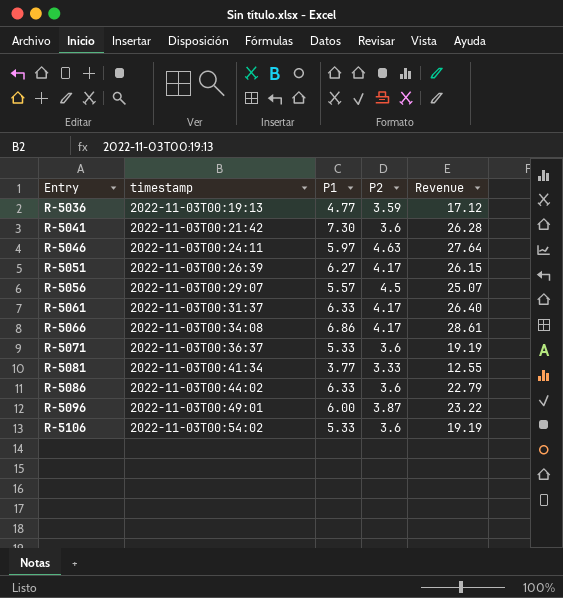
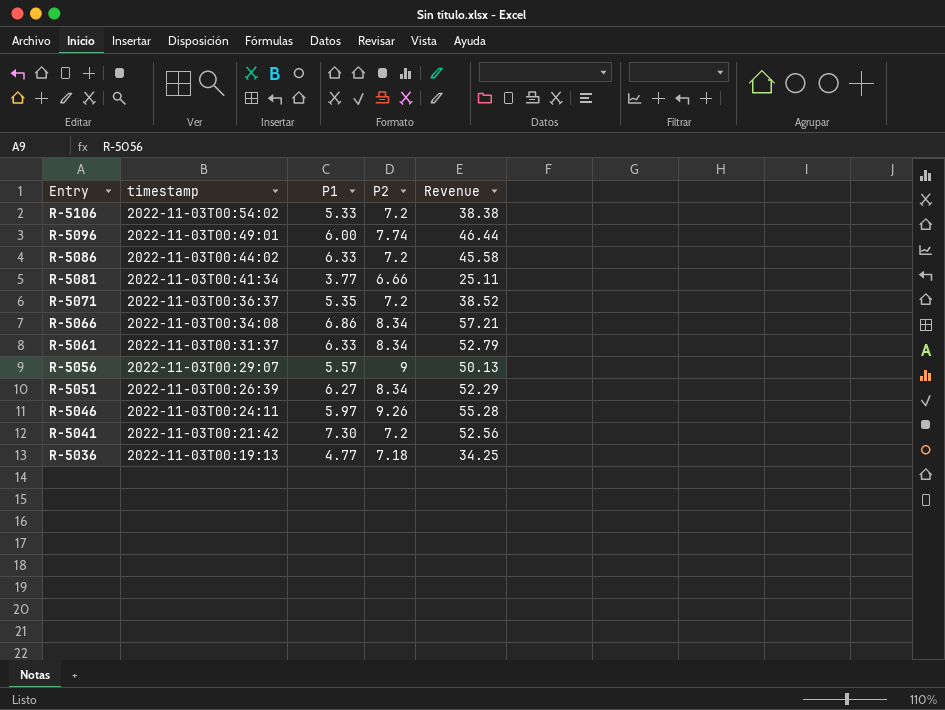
row order: Entry ascending -> Entry descending
R-5106 | P2: 3.6 -> 7.2
R-5106 | Revenue: 19.19 -> 38.38
R-5096 | P2: 3.87 -> 7.74
R-5096 | Revenue: 23.22 -> 46.44
R-5086 | P2: 3.6 -> 7.2
R-5086 | Revenue: 22.79 -> 45.58
R-5081 | P2: 3.33 -> 6.66
R-5081 | Revenue: 12.55 -> 25.11
R-5071 | P1: 5.33 -> 5.35
R-5071 | P2: 3.6 -> 7.2
R-5071 | Revenue: 19.19 -> 38.52
R-5066 | P2: 4.17 -> 8.34
R-5066 | Revenue: 28.61 -> 57.21
R-5061 | P2: 4.17 -> 8.34
R-5061 | Revenue: 26.40 -> 52.79
R-5056 | P2: 4.5 -> 9
R-5056 | Revenue: 25.07 -> 50.13
R-5051 | P2: 4.17 -> 8.34
R-5051 | Revenue: 26.15 -> 52.29
R-5046 | P2: 4.63 -> 9.26
R-5046 | Revenue: 27.64 -> 55.28
R-5041 | P2: 3.6 -> 7.2
R-5041 | Revenue: 26.28 -> 52.56
R-5036 | P2: 3.59 -> 7.18
R-5036 | Revenue: 17.12 -> 34.25

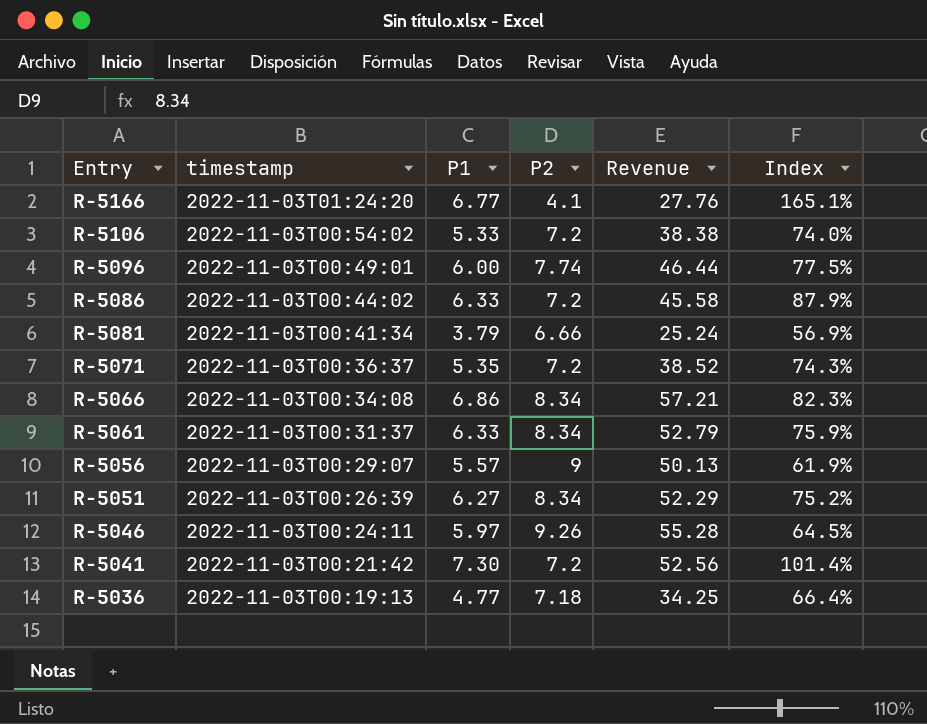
column Index | formula: none -> [P1] / [P2]
row R-5166: none -> 2022-11-03T01:24:20 | 6.77 | 4.1 | 27.76 | 165.1%
R-5081 | P1: 3.77 -> 3.79
R-5081 | Revenue: 25.11 -> 25.24

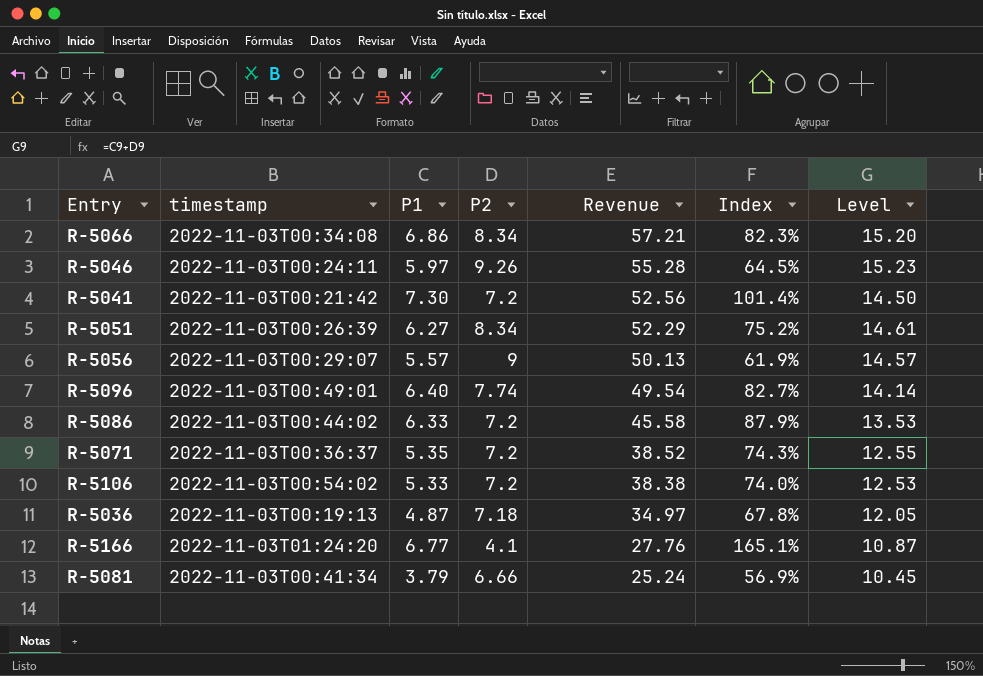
row order: Entry descending -> Revenue descending
column Level | formula: none -> [P1] + [P2]
row R-5061: 2022-11-03T00:31:37 | 6.33 | 8.34 | 52.79 | 75.9% -> none
R-5096 | P1: 6.00 -> 6.40
R-5096 | Revenue: 46.44 -> 49.54
R-5096 | Index: 77.5% -> 82.7%
R-5036 | P1: 4.77 -> 4.87
R-5036 | Revenue: 34.25 -> 34.97
R-5036 | Index: 66.4% -> 67.8%

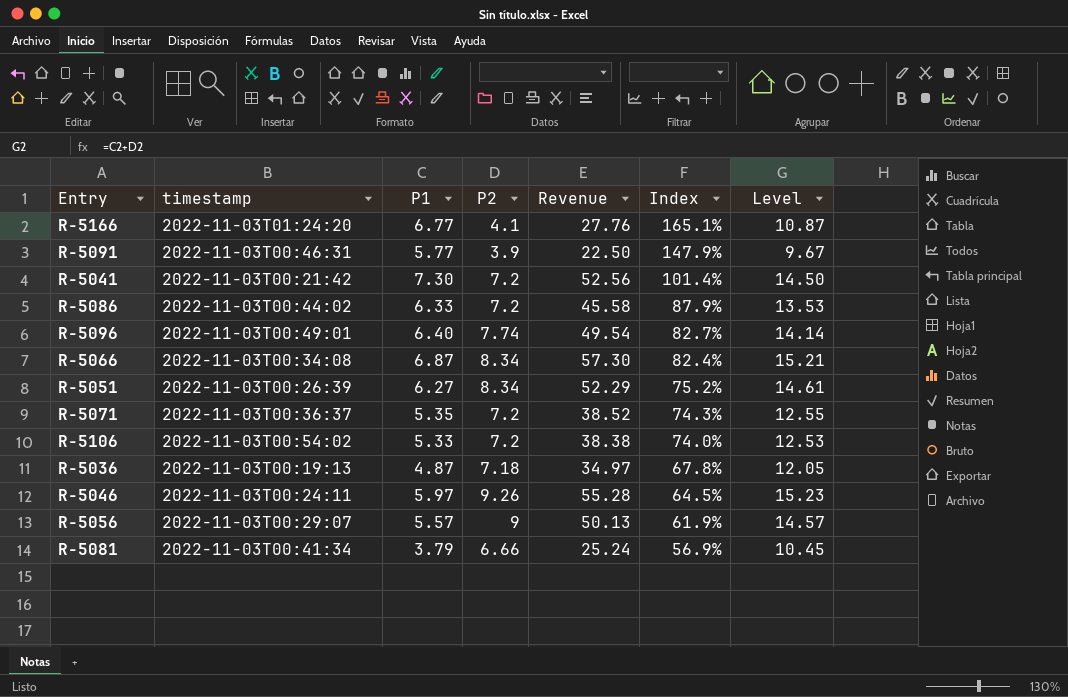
row order: Revenue descending -> Index descending
row R-5091: none -> 2022-11-03T00:46:31 | 5.77 | 3.9 | 22.50 | 147.9% | 9.67
R-5066 | P1: 6.86 -> 6.87
R-5066 | Revenue: 57.21 -> 57.30
R-5066 | Index: 82.3% -> 82.4%
R-5066 | Level: 15.20 -> 15.21

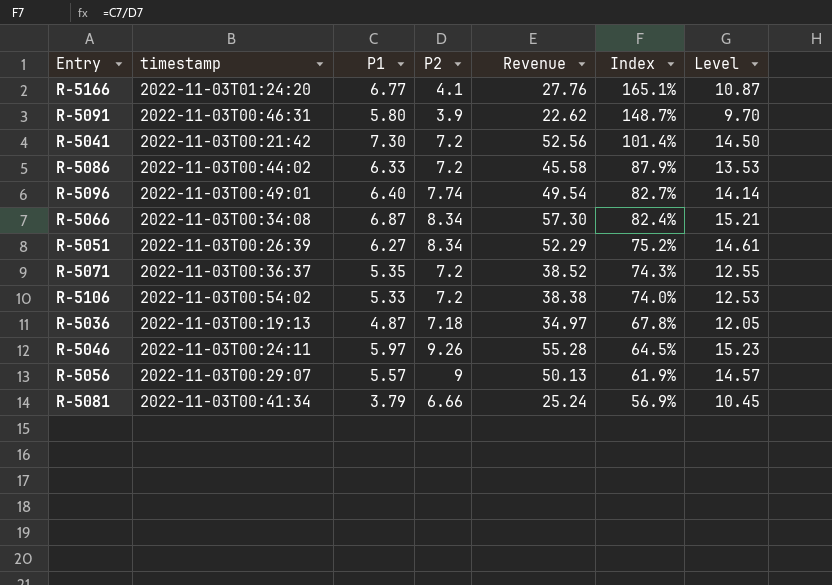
R-5091 | P1: 5.77 -> 5.80
R-5091 | Revenue: 22.50 -> 22.62
R-5091 | Index: 147.9% -> 148.7%
R-5091 | Level: 9.67 -> 9.70

